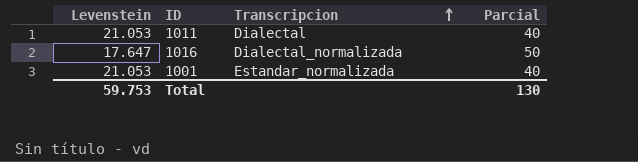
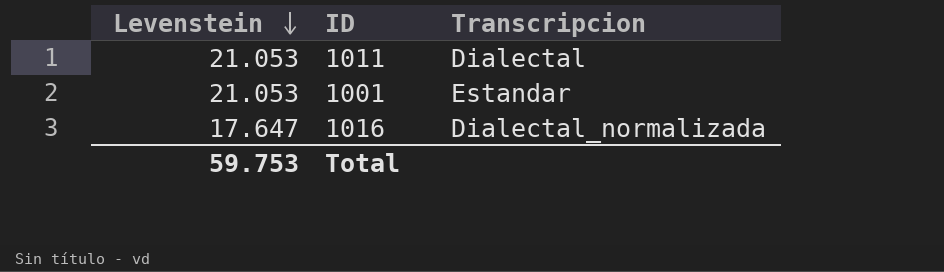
row order: Transcripcion ascending -> Levenstein descending
column Parcial | position: 4 -> none
1001 | Transcripcion: Estandar_normalizada -> Estandar

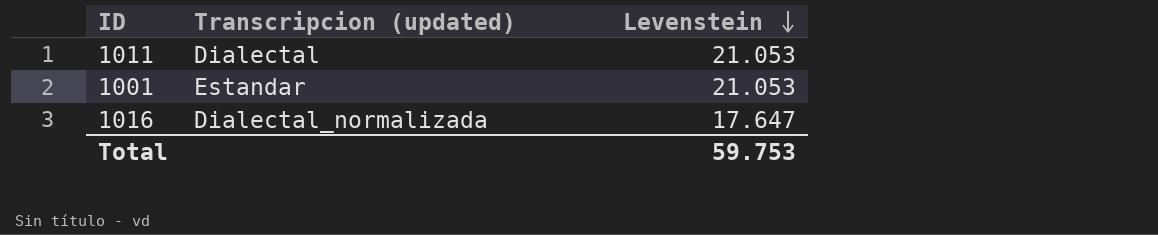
column name: Transcripcion -> Transcripcion (updated)
column Levenstein | position: 1 -> 3

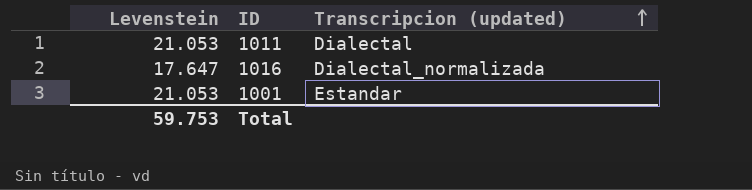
row order: Levenstein descending -> Transcripcion (updated) ascending
column Levenstein | position: 3 -> 1

